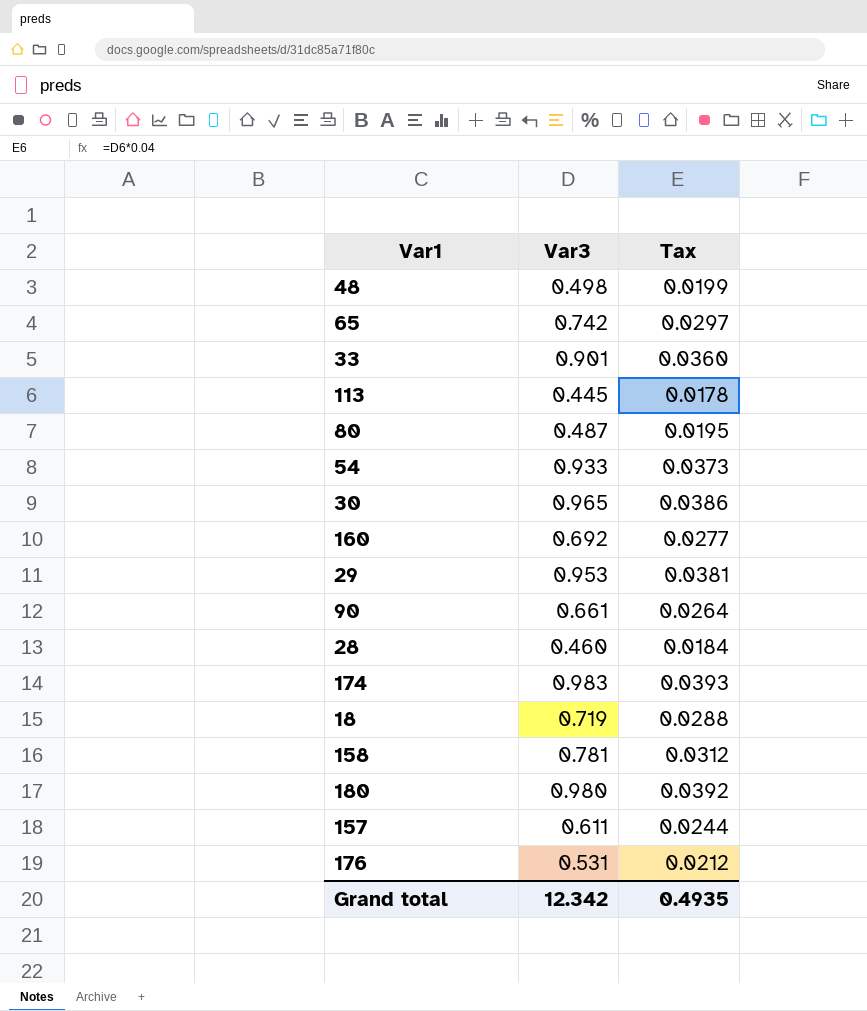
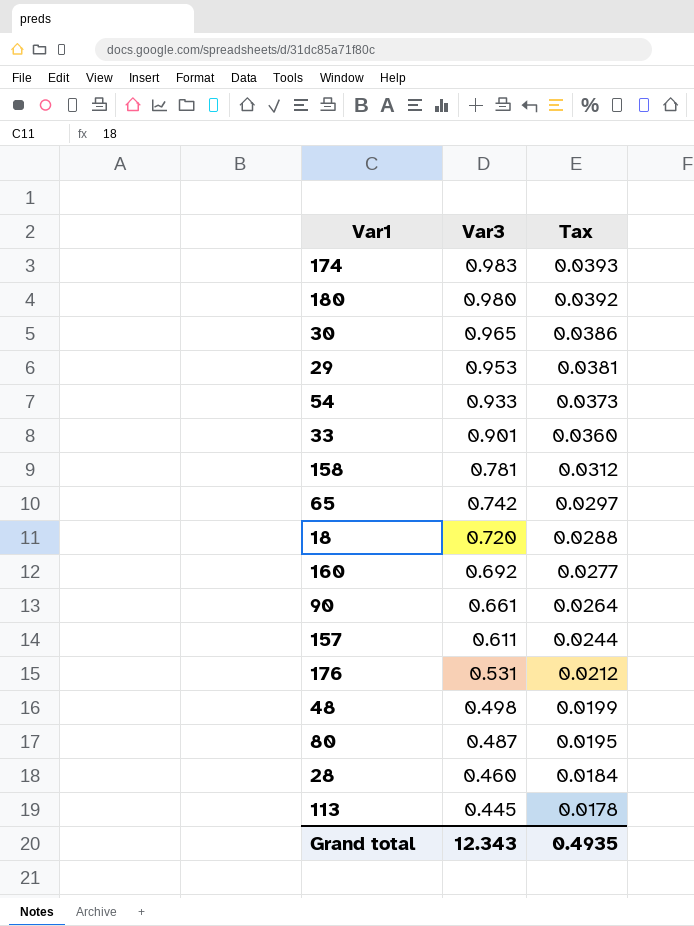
row order: none -> Var3 descending
18 | Var3: 0.719 -> 0.720
Grand total | Var3: 12.342 -> 12.343

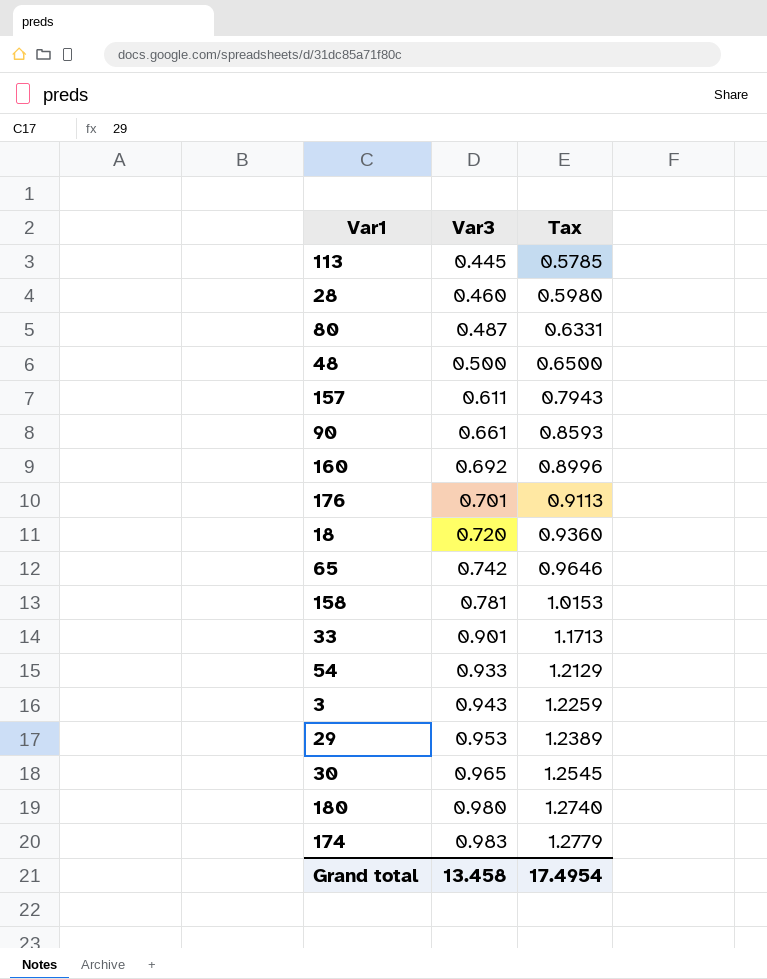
row order: Var3 descending -> Var3 ascending
column Tax | formula: [Var3] * 0.04 -> [Var3] * 1.3
48 | Var3: 0.498 -> 0.500
176 | Var3: 0.531 -> 0.701
row 3: none -> 0.943 | 1.2259
Grand total | Var3: 12.343 -> 13.458
Grand total | Tax: 0.4935 -> 17.4954

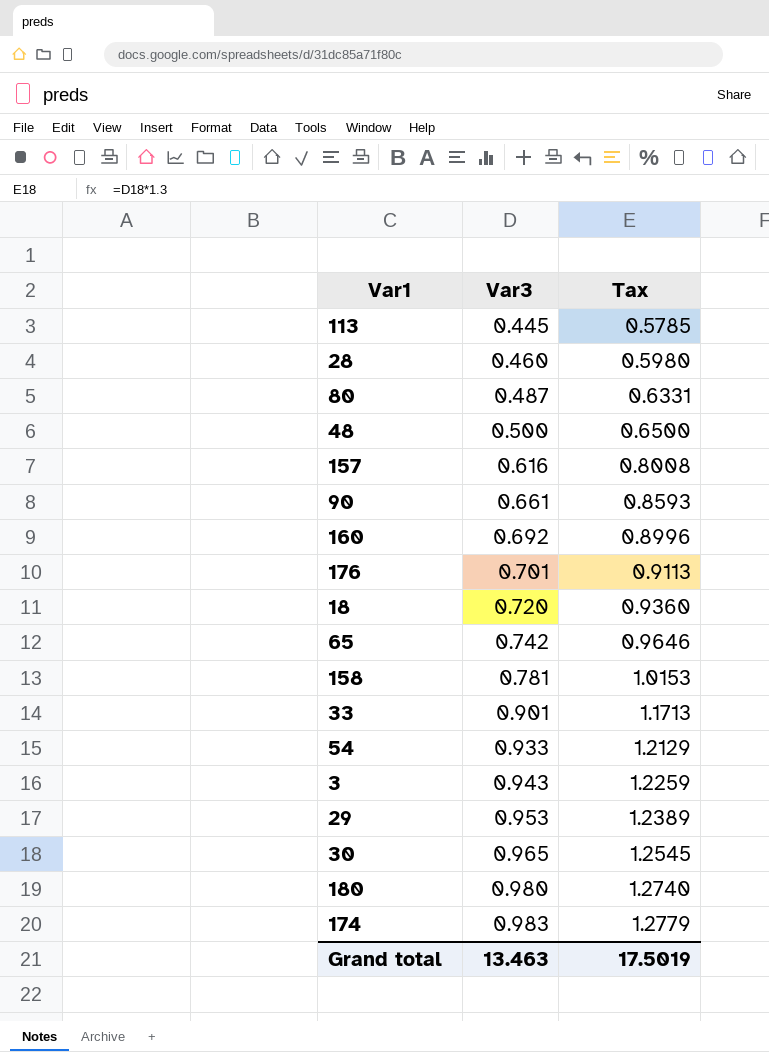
157 | Var3: 0.611 -> 0.616
157 | Tax: 0.7943 -> 0.8008
Grand total | Var3: 13.458 -> 13.463
Grand total | Tax: 17.4954 -> 17.5019

